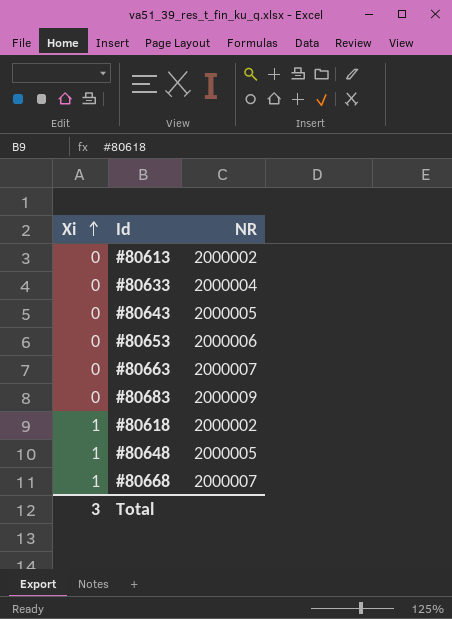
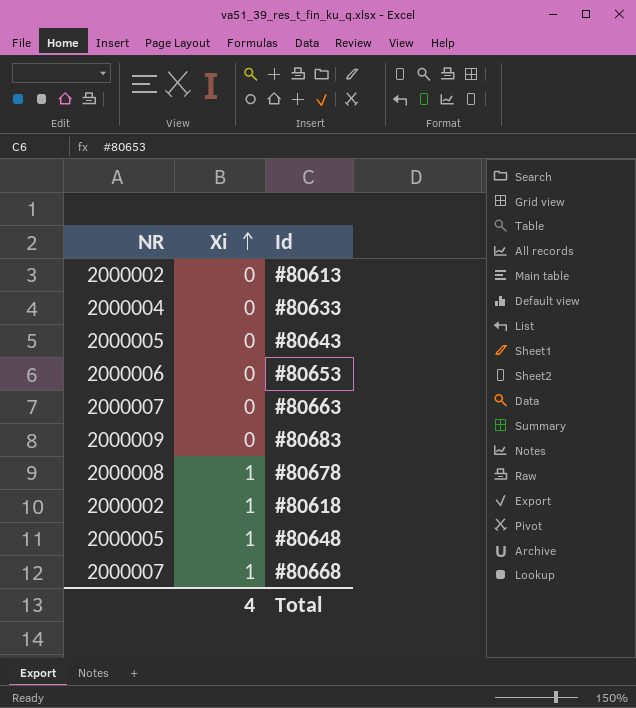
column NR | position: 3 -> 1
row #80678: none -> 2000008 | 1
Total | Xi: 3 -> 4

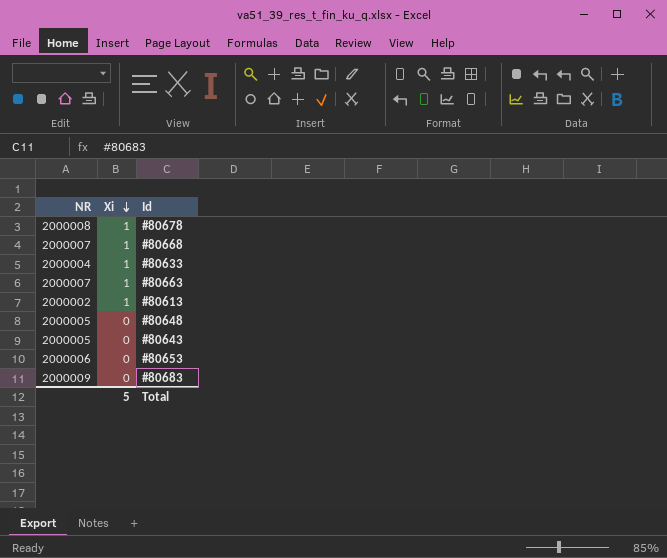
row order: Xi ascending -> Xi descending
row #80618: 2000002 | 1 -> none
#80633 | Xi: 0 -> 1
#80663 | Xi: 0 -> 1
#80613 | Xi: 0 -> 1
#80648 | Xi: 1 -> 0
Total | Xi: 4 -> 5

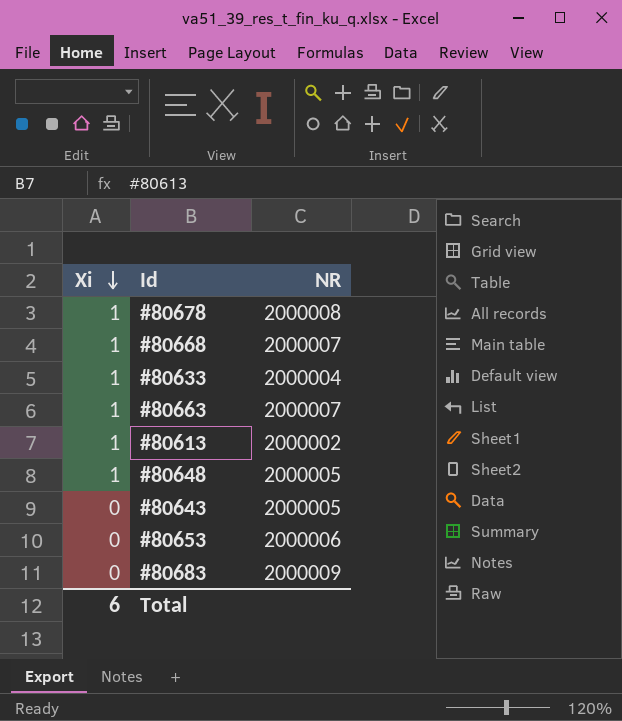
column NR | position: 1 -> 3
#80648 | Xi: 0 -> 1
Total | Xi: 5 -> 6

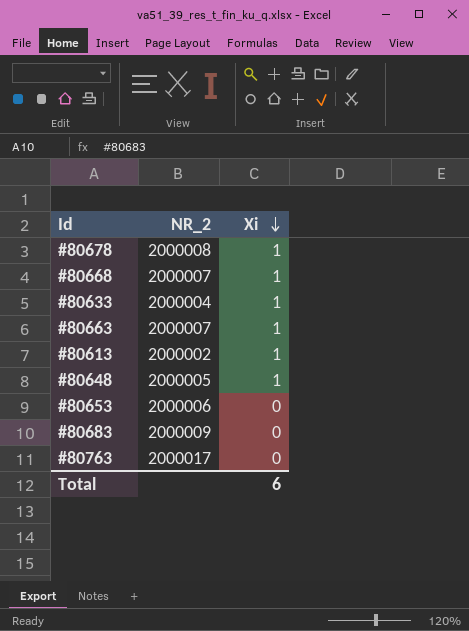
column name: NR -> NR_2
column Xi | position: 1 -> 3
row #80643: 0 | 2000005 -> none
row #80763: none -> 2000017 | 0

